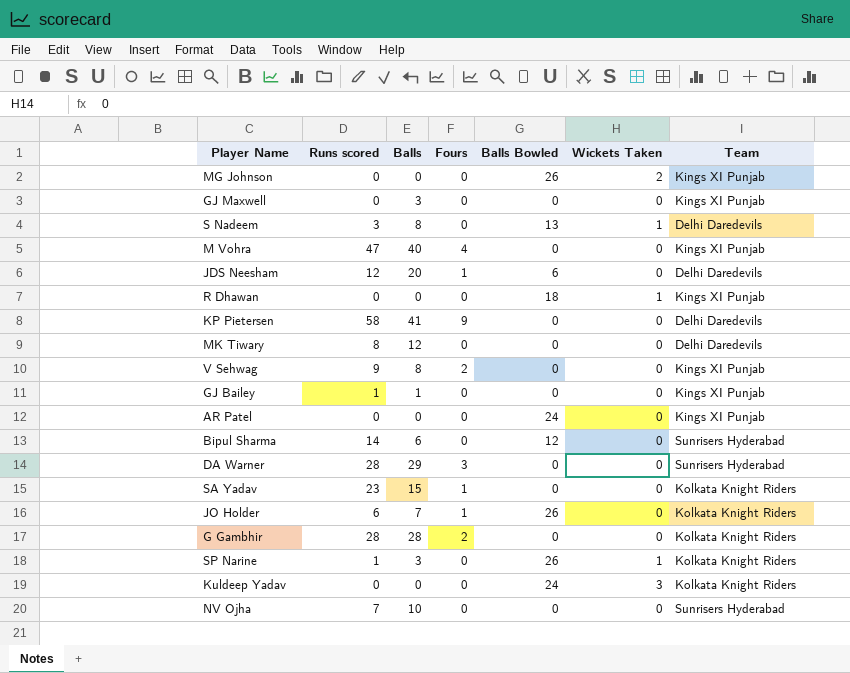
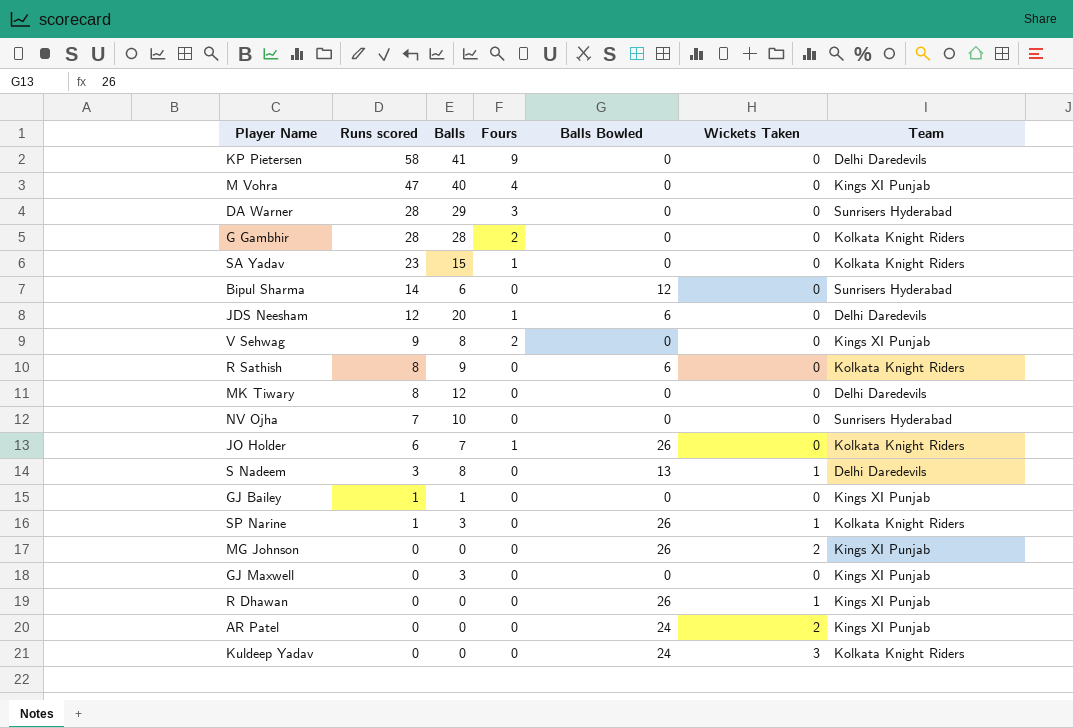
row order: none -> Runs scored descending
row R Sathish: none -> 8 | 9 | 0 | 6 | 0 | Kolkata Knight Riders
R Dhawan | Balls Bowled: 18 -> 26
AR Patel | Wickets Taken: 0 -> 2

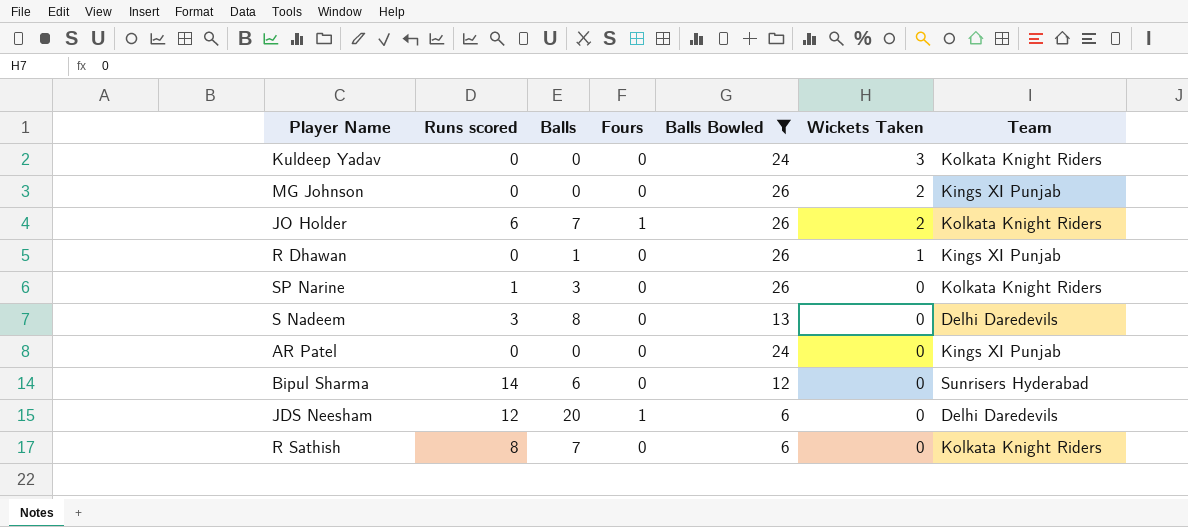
filter: none -> Balls Bowled != 0
row order: Runs scored descending -> Wickets Taken descending
JO Holder | Wickets Taken: 0 -> 2
R Dhawan | Balls: 0 -> 1
SP Narine | Wickets Taken: 1 -> 0
S Nadeem | Wickets Taken: 1 -> 0
AR Patel | Wickets Taken: 2 -> 0
R Sathish | Balls: 9 -> 7

